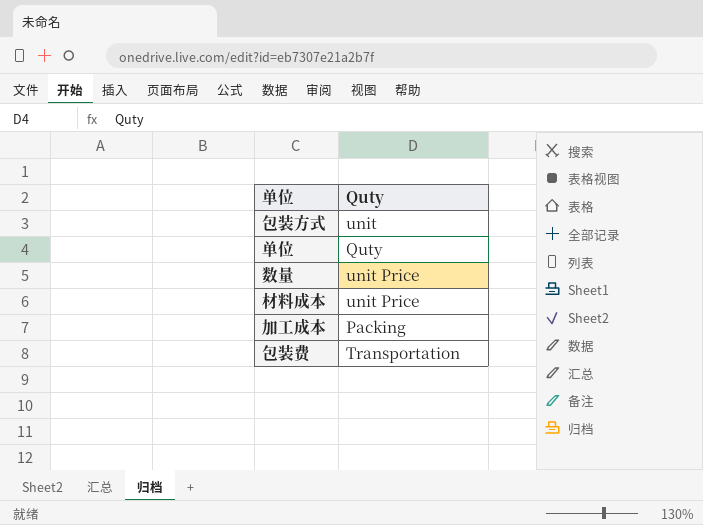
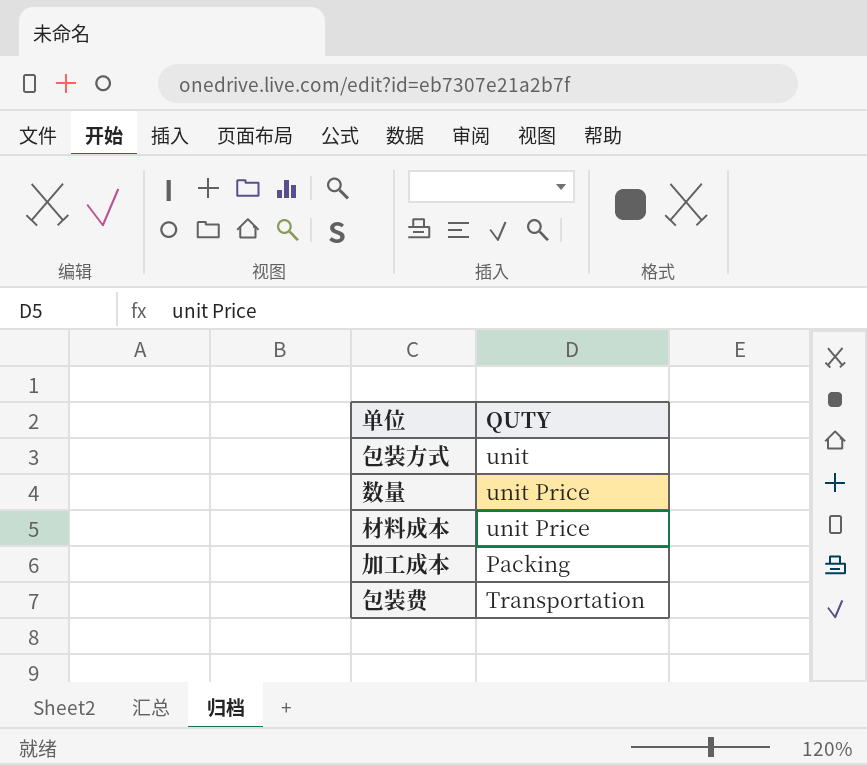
column name: Quty -> QUTY
row 单位: Quty -> none

